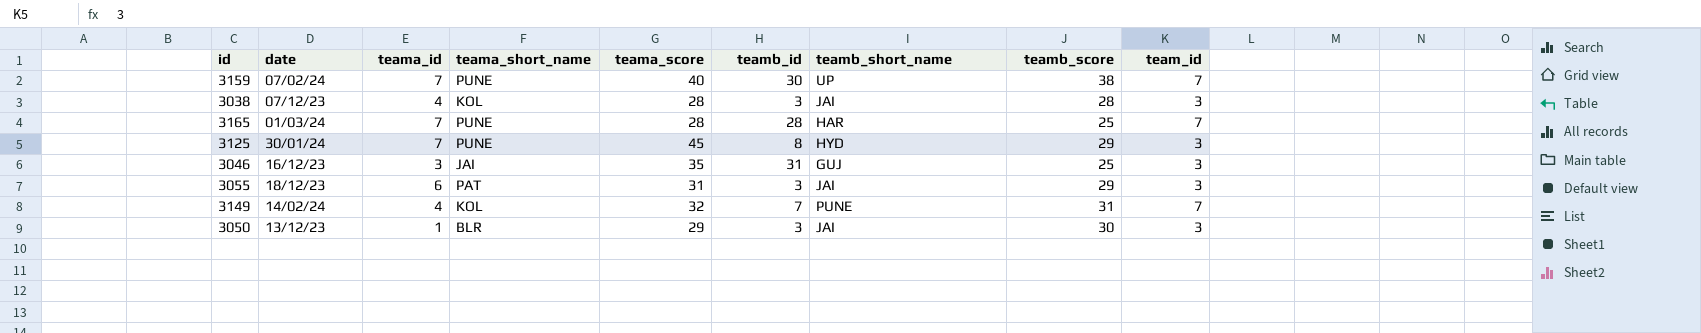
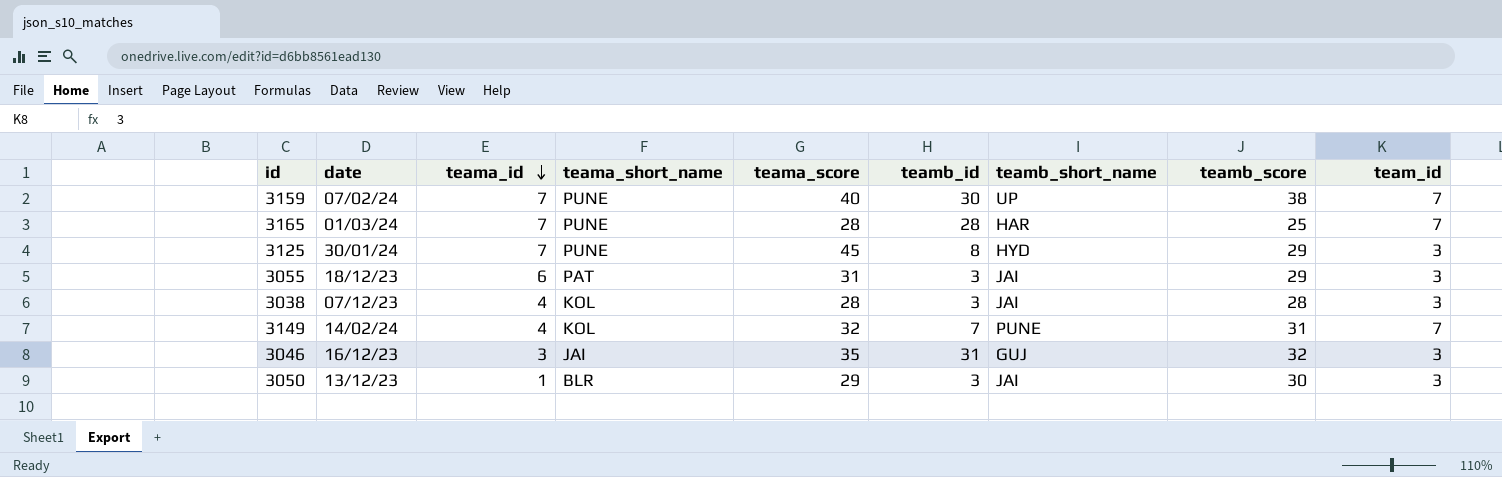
row order: none -> teama_id descending
3046 | teamb_score: 25 -> 32

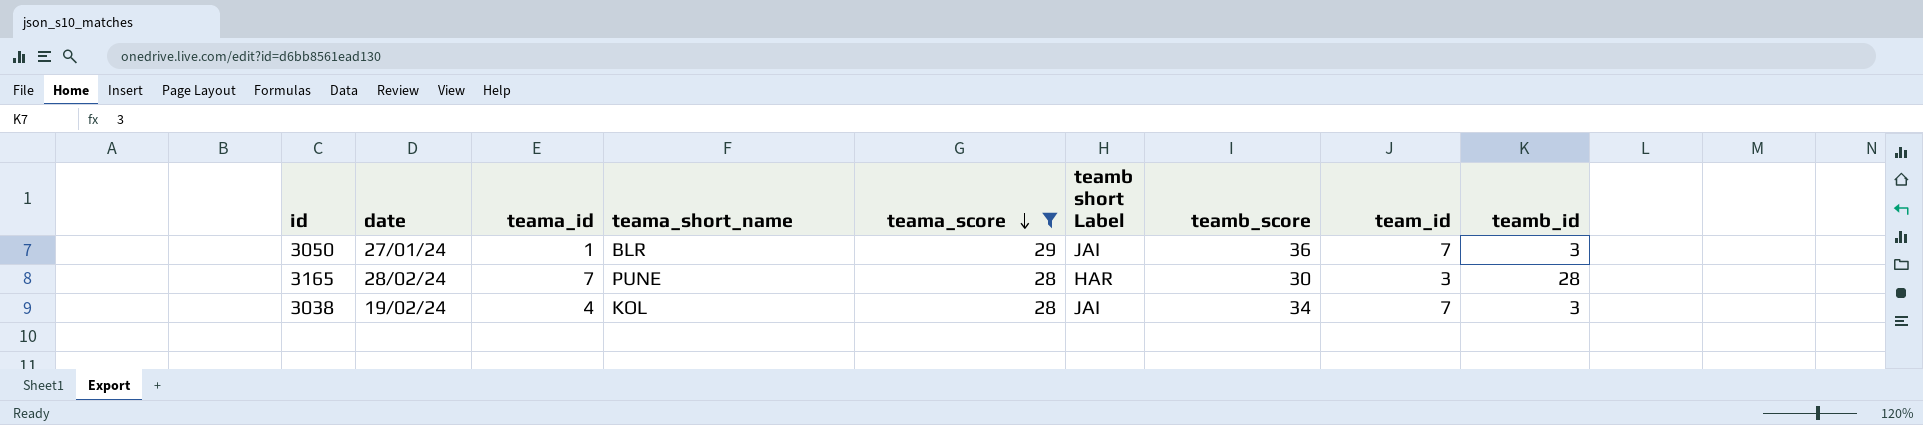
filter: none -> teama_score <= 29
row order: teama_id descending -> teama_score descending
column name: teamb_short_name -> teamb short Label
column teamb_id | position: 6 -> 9
3050 | date: 13/12/23 -> 27/01/24
3050 | teamb_score: 30 -> 36
3050 | team_id: 3 -> 7
3165 | date: 01/03/24 -> 28/02/24
3165 | teamb_score: 25 -> 30
3165 | team_id: 7 -> 3
3038 | date: 07/12/23 -> 19/02/24
3038 | teamb_score: 28 -> 34
3038 | team_id: 3 -> 7

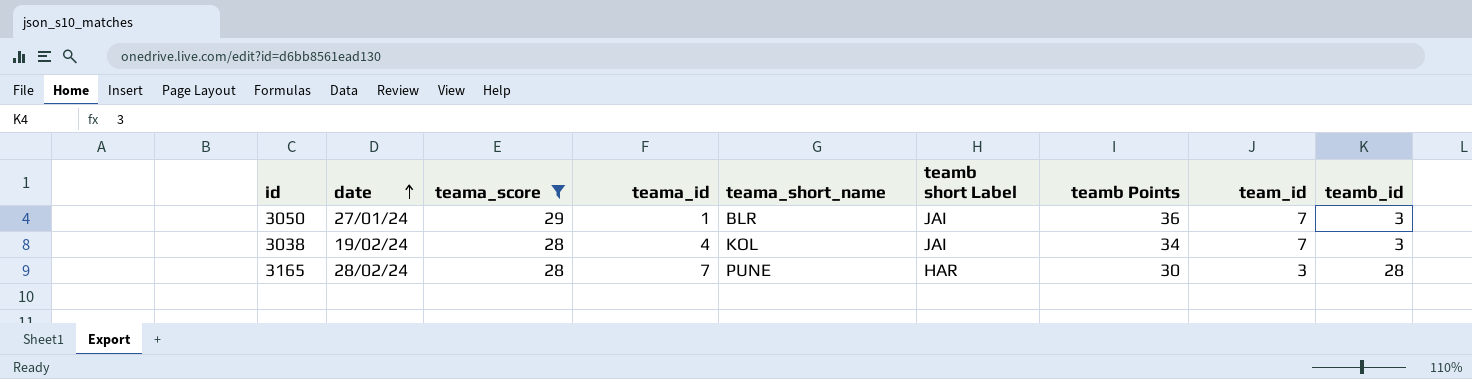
row order: teama_score descending -> date ascending
column teama_score | position: 5 -> 3
column name: teamb_score -> teamb Points

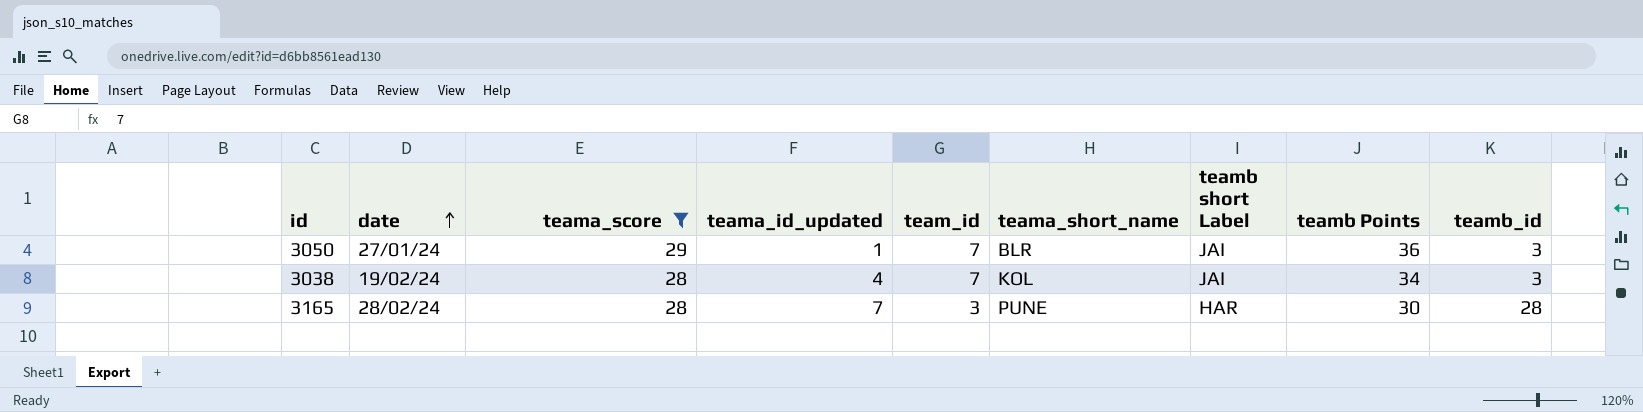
column name: teama_id -> teama_id_updated
column team_id | position: 8 -> 5

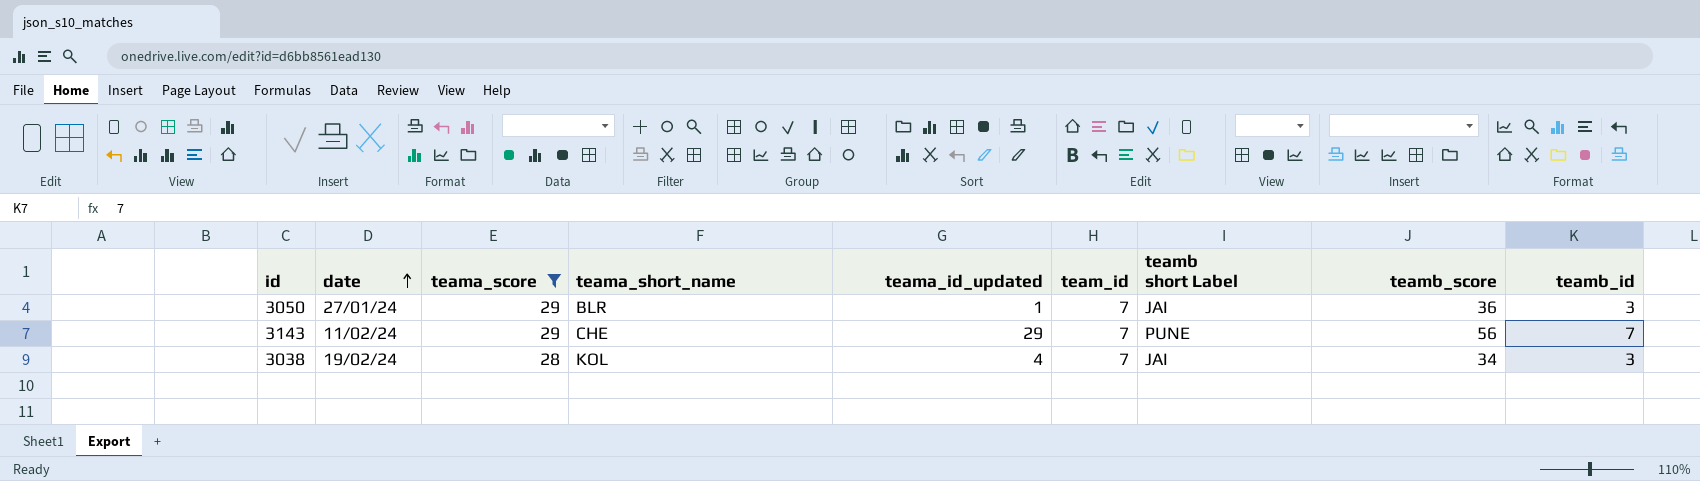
column teama_short_name | position: 6 -> 4
column name: teamb Points -> teamb_score
row 3165: 28/02/24 | 28 | 7 | 3 | PUNE | HAR | 30 | 28 -> none
row 3143: none -> 11/02/24 | 29 | CHE | 29 | 7 | PUNE | 56 | 7

